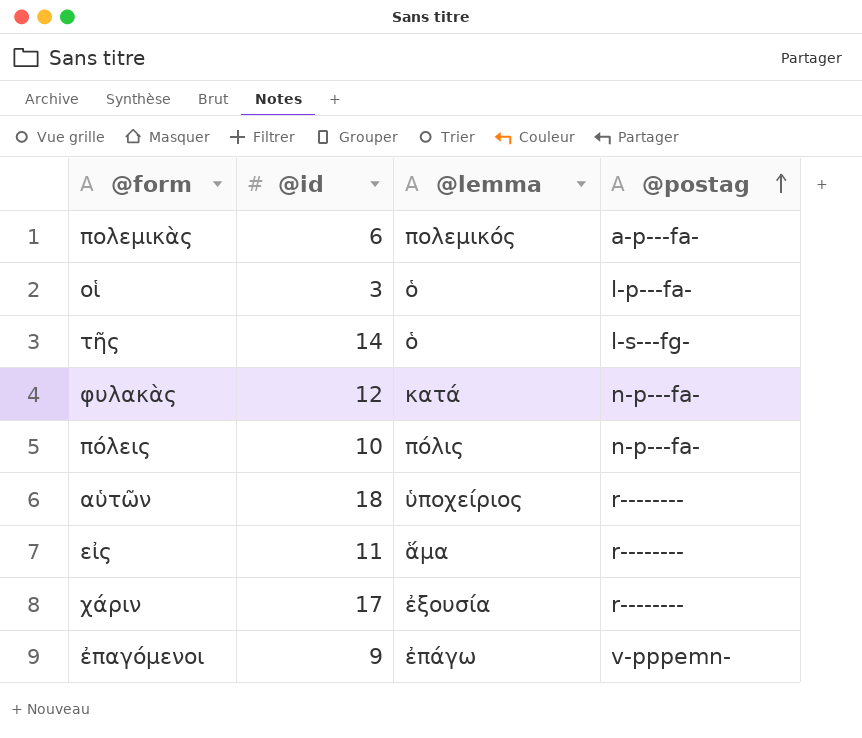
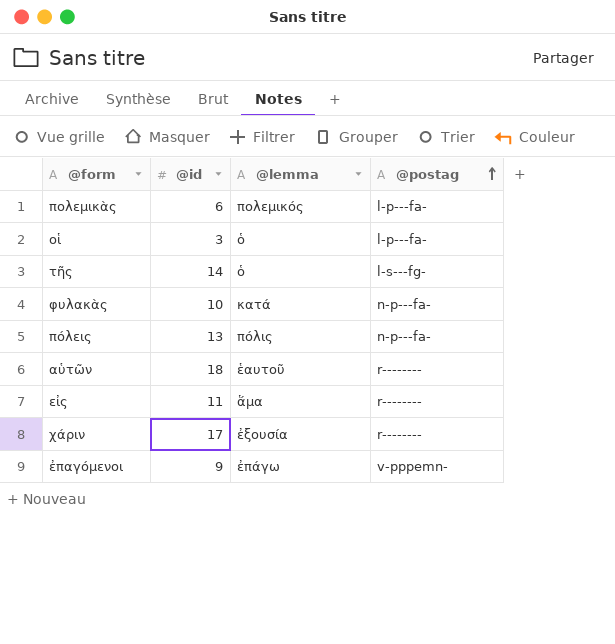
πολεμικὰς | @postag: a-p---fa- -> l-p---fa-
φυλακὰς | @id: 12 -> 10
πόλεις | @id: 10 -> 13
αὑτῶν | @lemma: ὑποχείριος -> ἑαυτοῦ

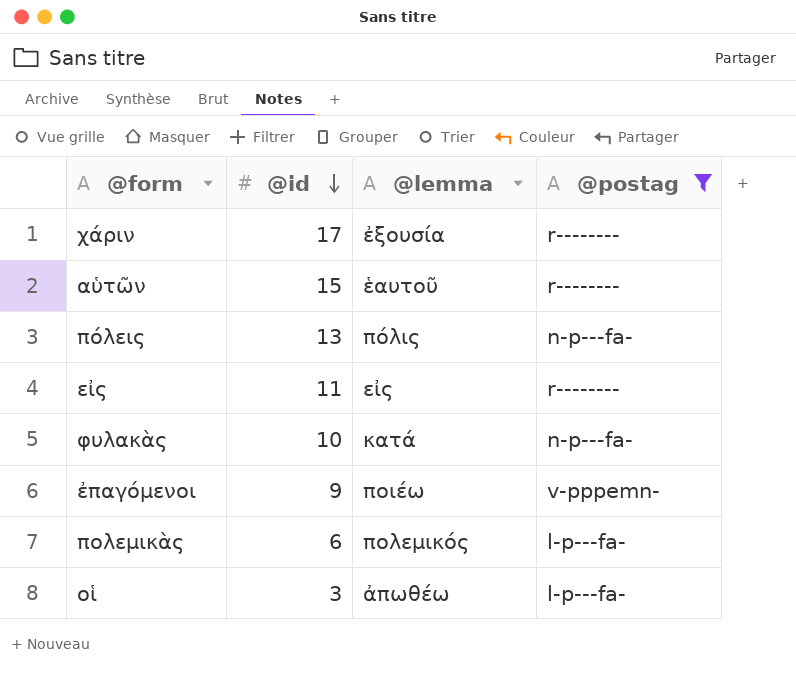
filter: none -> @postag != l-s---fg-
row order: @postag ascending -> @id descending
αὑτῶν | @id: 18 -> 15
εἰς | @lemma: ἅμα -> εἰς
ἐπαγόμενοι | @lemma: ἐπάγω -> ποιέω
οἱ | @lemma: ὁ -> ἀπωθέω

